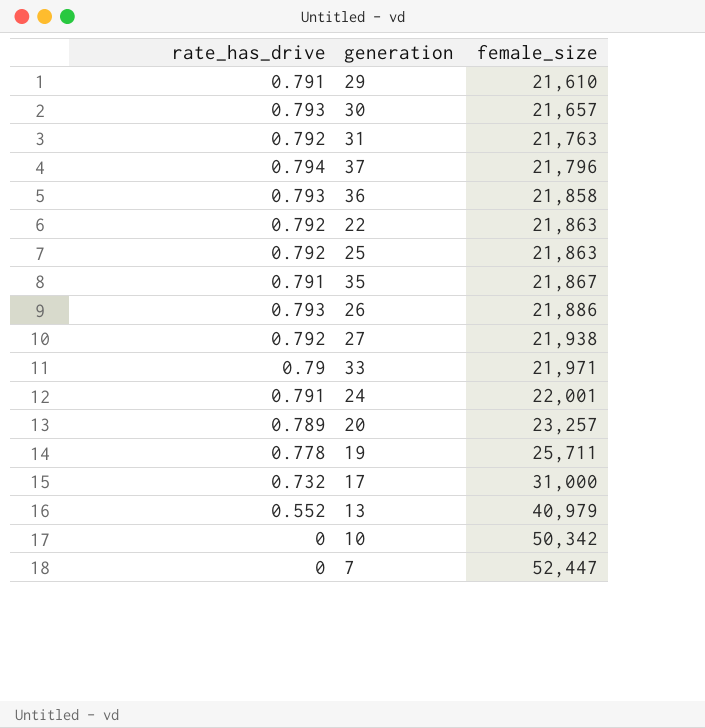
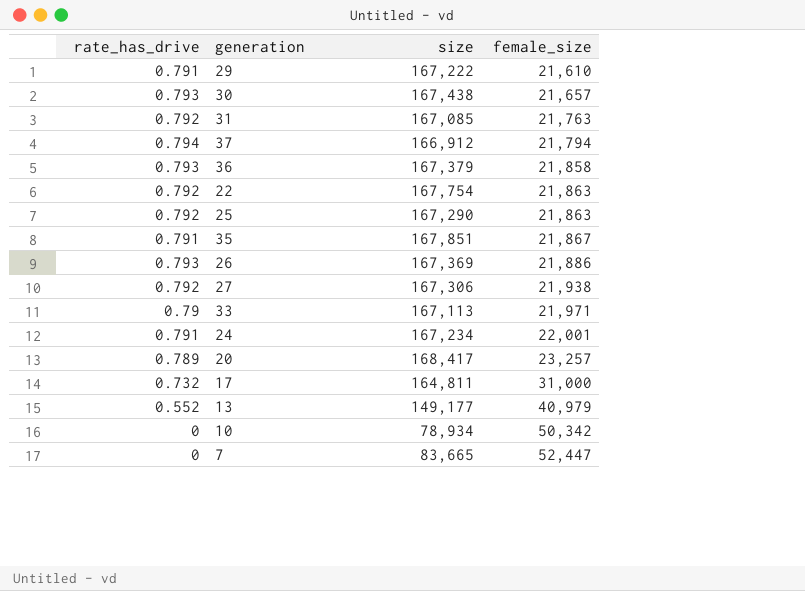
column size | position: none -> 3
row 19: 0.778 | 25,711 -> none
37 | female_size: 21,796 -> 21,794

